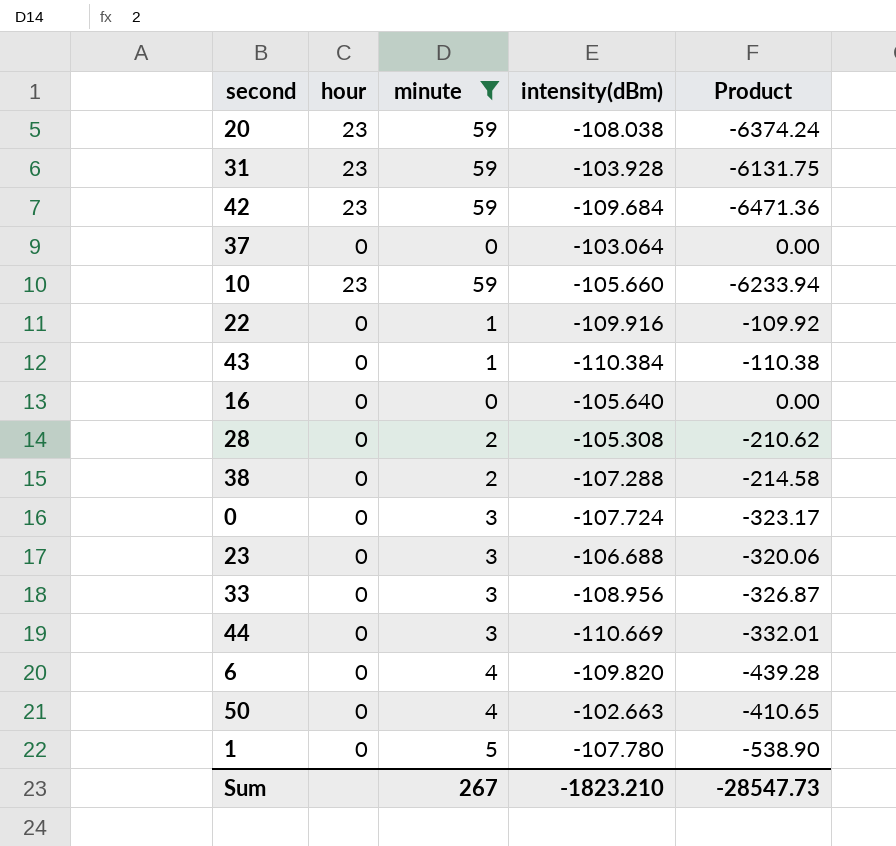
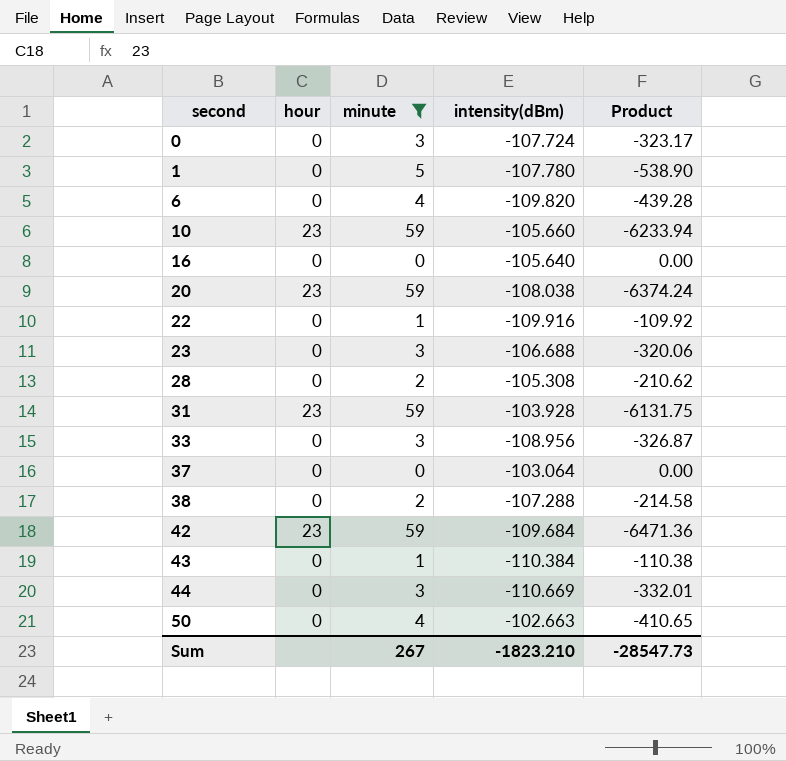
row order: none -> second ascending

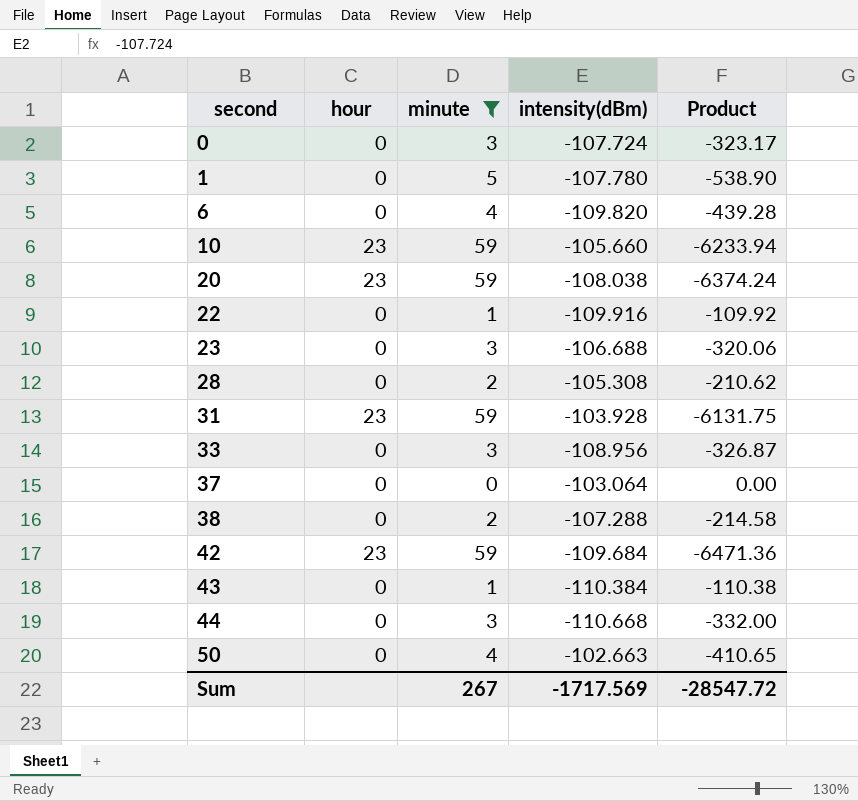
row 16: 0 | 0 | -105.640 | 0.00 -> none
44 | intensity(dBm): -110.669 -> -110.668
44 | Product: -332.01 -> -332.00
Sum | intensity(dBm): -1823.210 -> -1717.569
Sum | Product: -28547.73 -> -28547.72

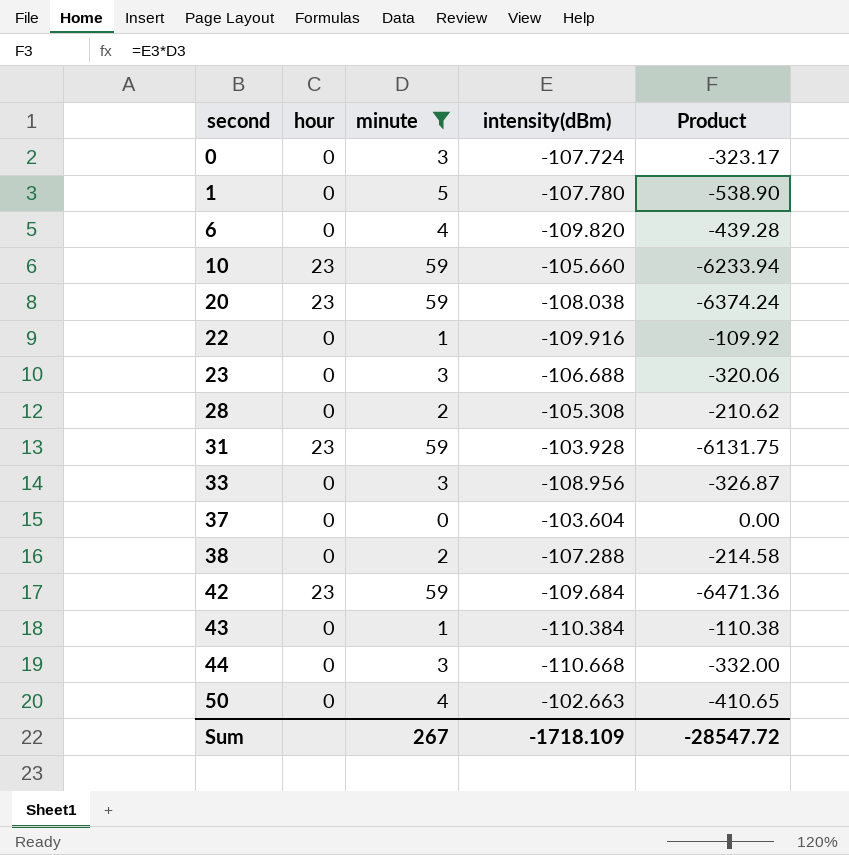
37 | intensity(dBm): -103.064 -> -103.604
Sum | intensity(dBm): -1717.569 -> -1718.109

